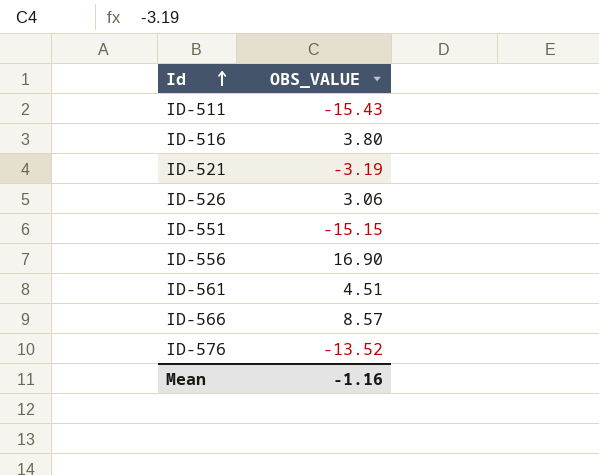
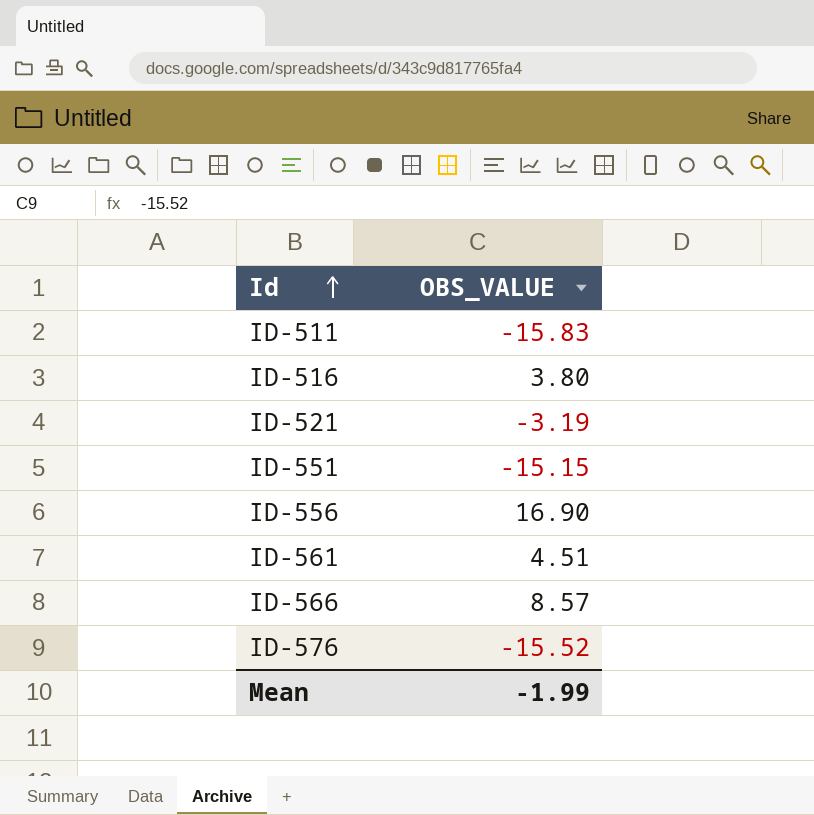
row ID-526: 3.06 -> none
ID-511 | OBS_VALUE: -15.43 -> -15.83
ID-576 | OBS_VALUE: -13.52 -> -15.52
Mean | OBS_VALUE: -1.16 -> -1.99

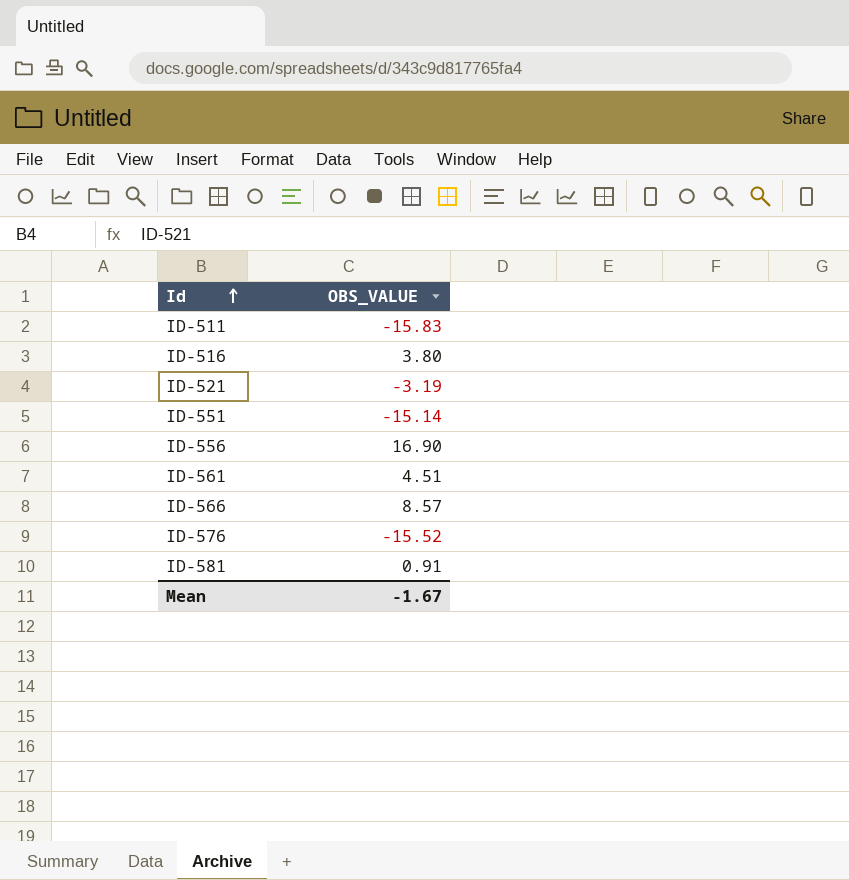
ID-551 | OBS_VALUE: -15.15 -> -15.14
row ID-581: none -> 0.91
Mean | OBS_VALUE: -1.99 -> -1.67

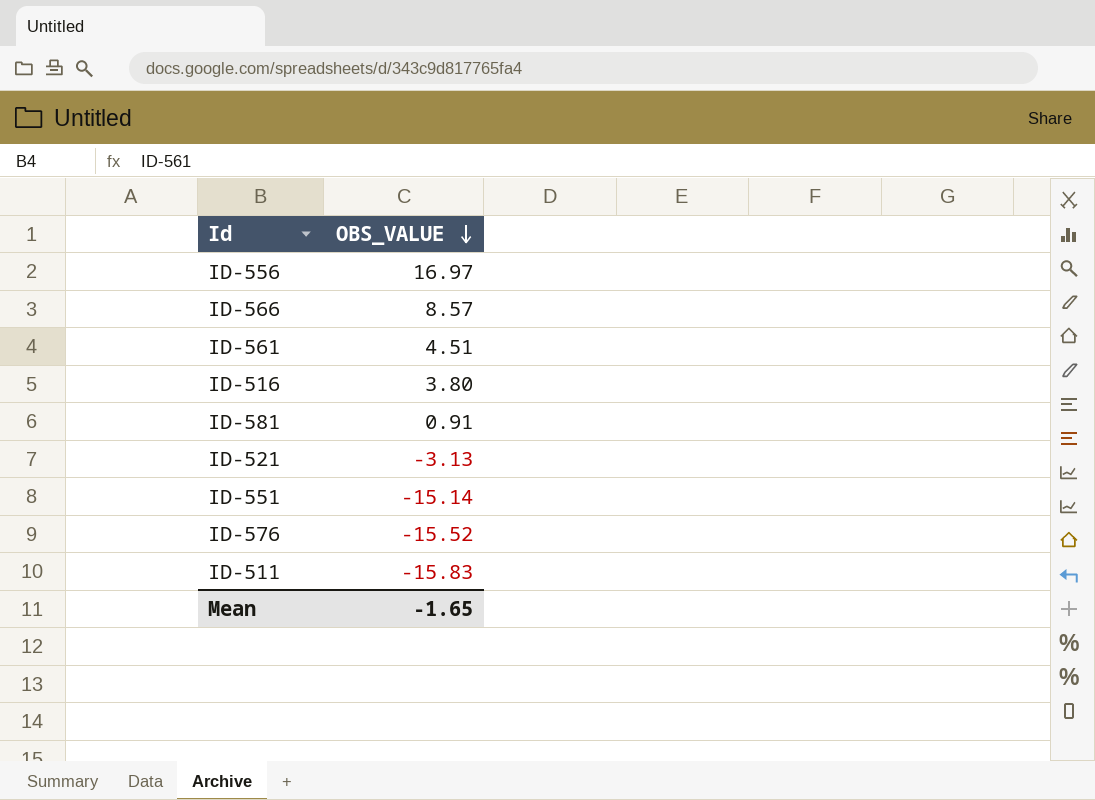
row order: Id ascending -> OBS_VALUE descending
ID-556 | OBS_VALUE: 16.90 -> 16.97
ID-521 | OBS_VALUE: -3.19 -> -3.13
Mean | OBS_VALUE: -1.67 -> -1.65

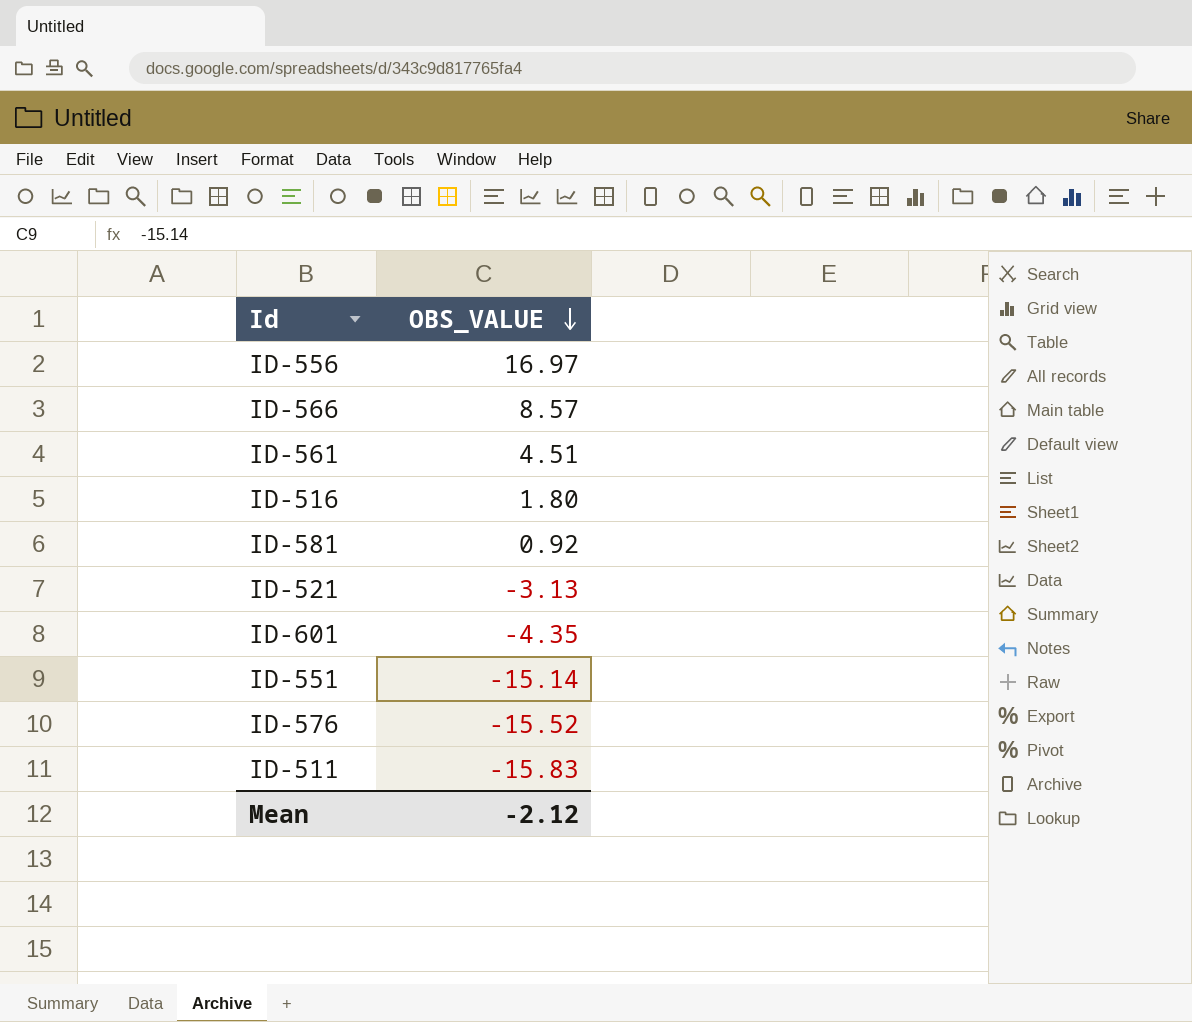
ID-516 | OBS_VALUE: 3.80 -> 1.80
ID-581 | OBS_VALUE: 0.91 -> 0.92
row ID-601: none -> -4.35
Mean | OBS_VALUE: -1.65 -> -2.12

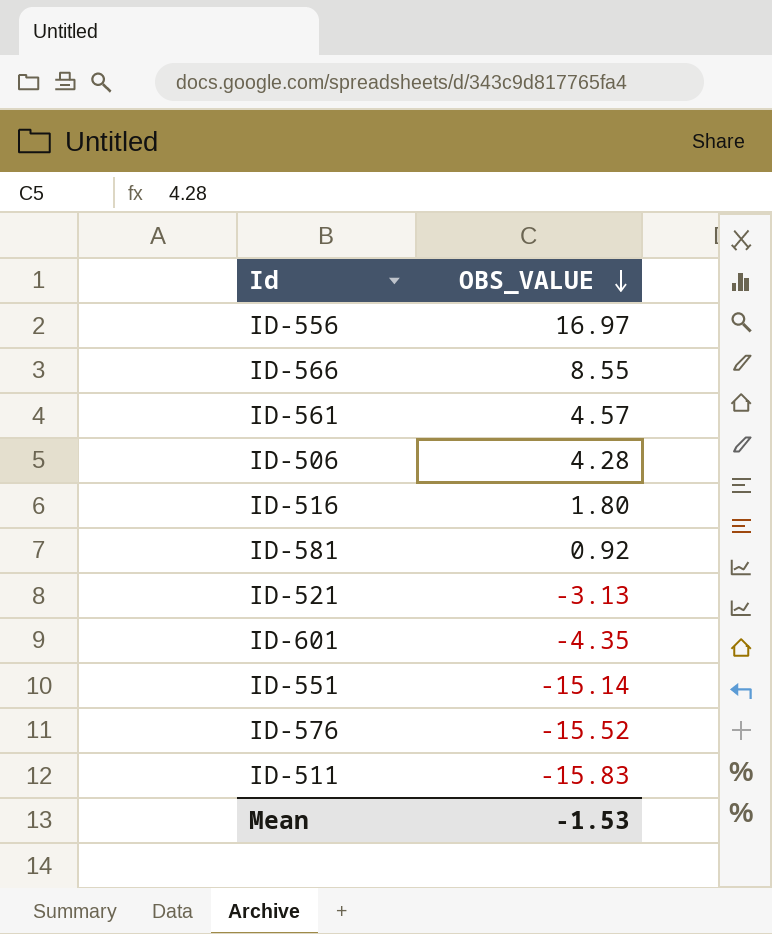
ID-566 | OBS_VALUE: 8.57 -> 8.55
ID-561 | OBS_VALUE: 4.51 -> 4.57
row ID-506: none -> 4.28
Mean | OBS_VALUE: -2.12 -> -1.53

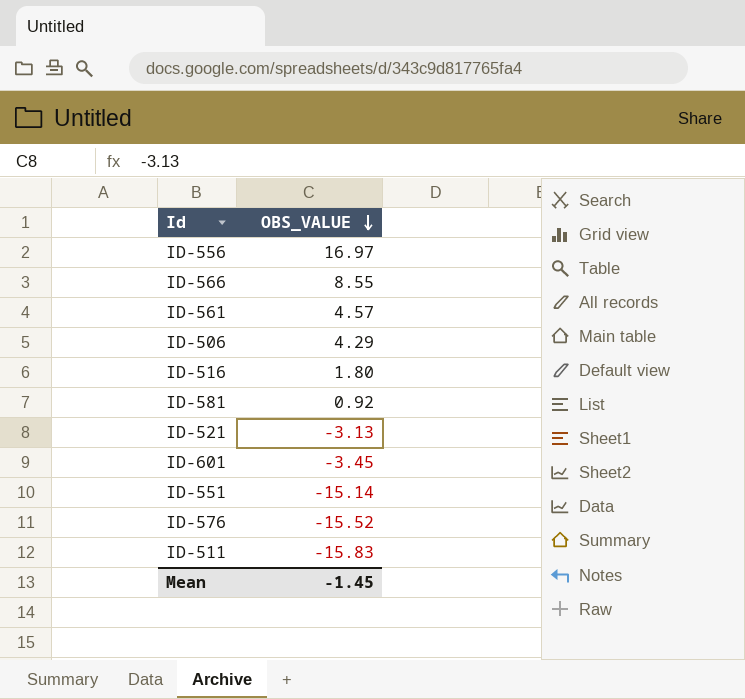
ID-506 | OBS_VALUE: 4.28 -> 4.29
ID-601 | OBS_VALUE: -4.35 -> -3.45
Mean | OBS_VALUE: -1.53 -> -1.45

